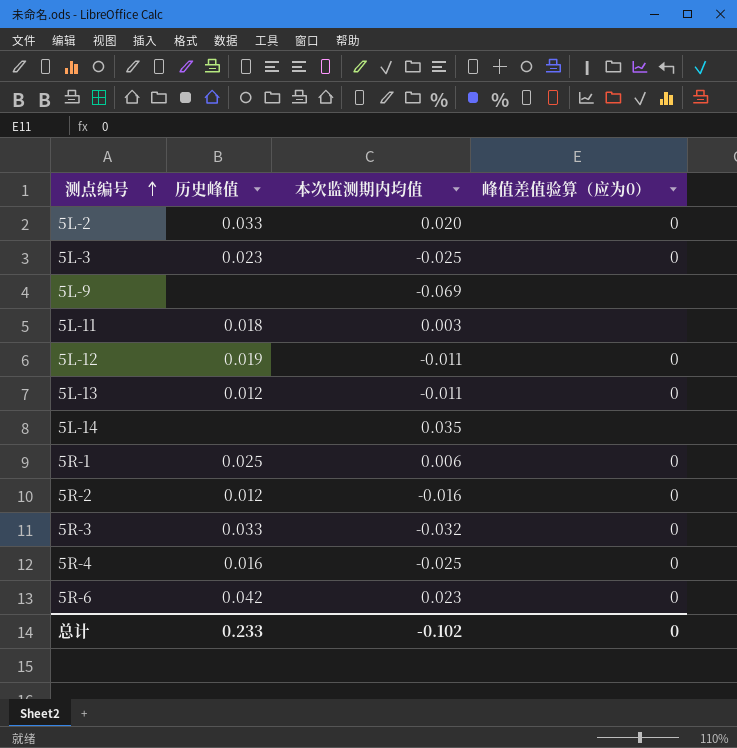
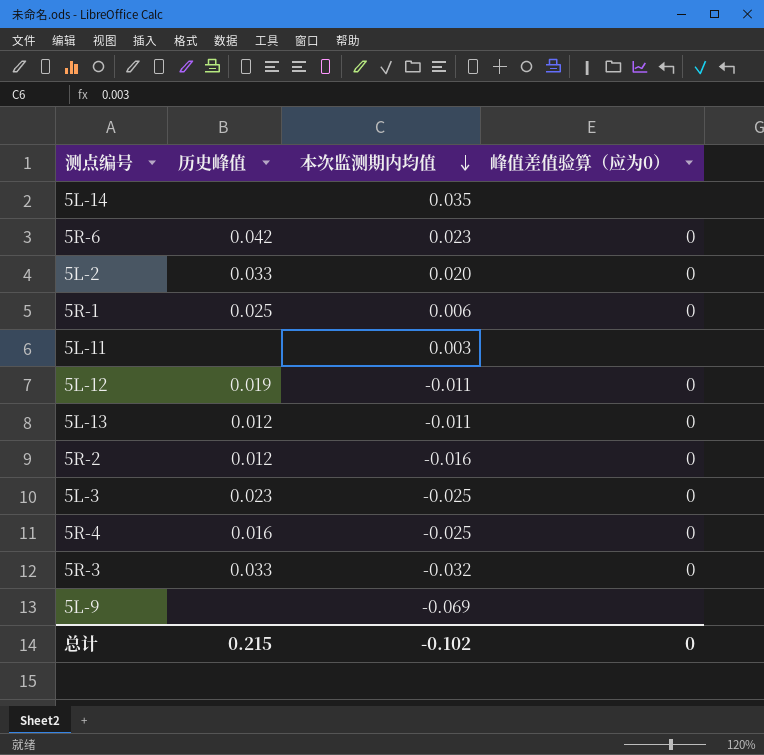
row order: 测点编号 ascending -> 本次监测期内均值 descending
5L-11 | 历史峰值: 0.018 -> none
总计 | 历史峰值: 0.233 -> 0.215

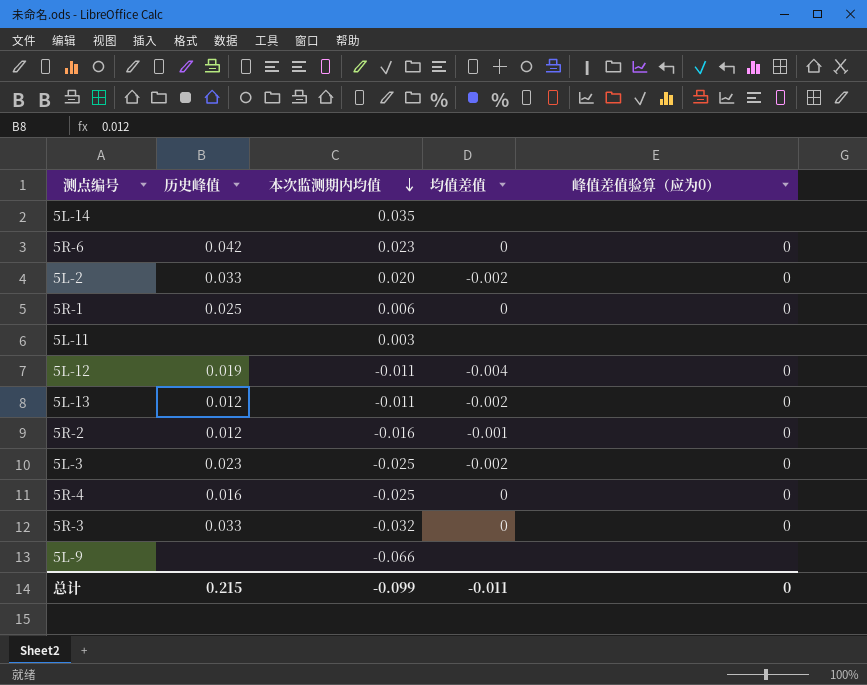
column 均值差值 | position: none -> 4
5L-9 | 本次监测期内均值: -0.069 -> -0.066
总计 | 本次监测期内均值: -0.102 -> -0.099

